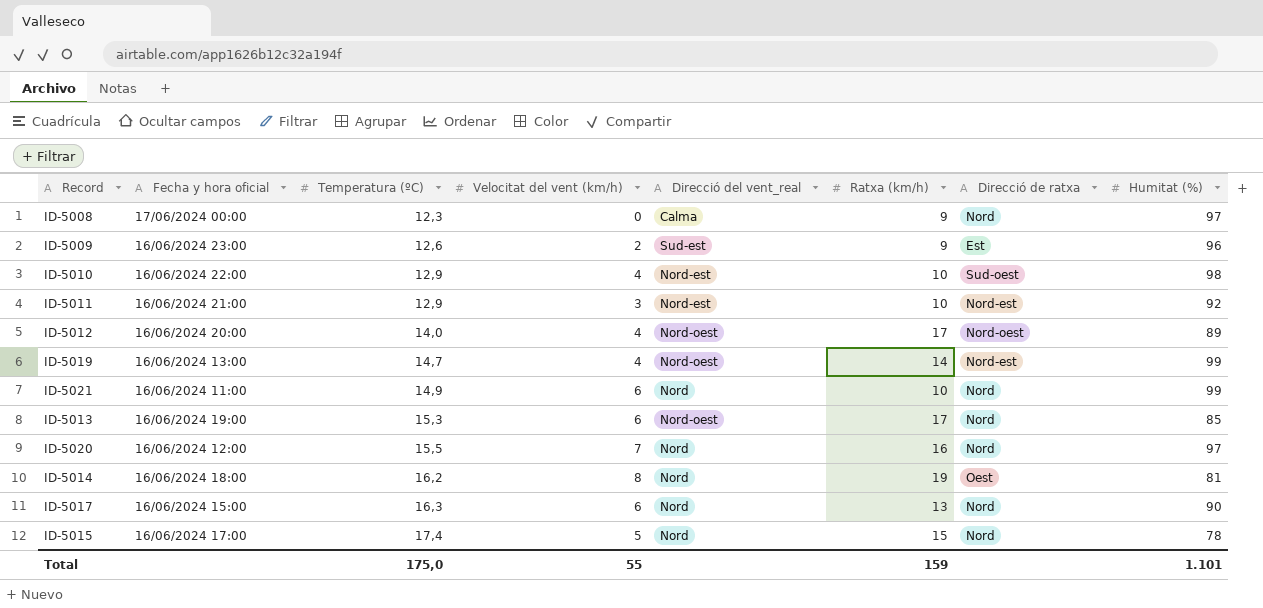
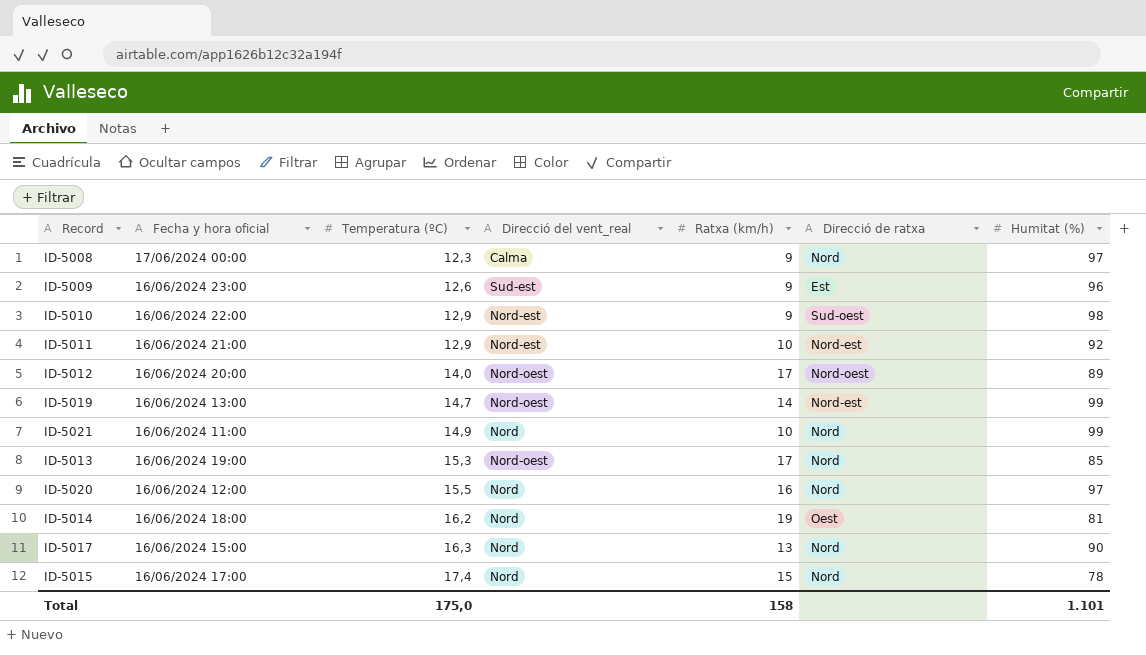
column Velocitat del vent (km/h) | position: 4 -> none
ID-5010 | Ratxa (km/h): 10 -> 9
Total | Ratxa (km/h): 159 -> 158

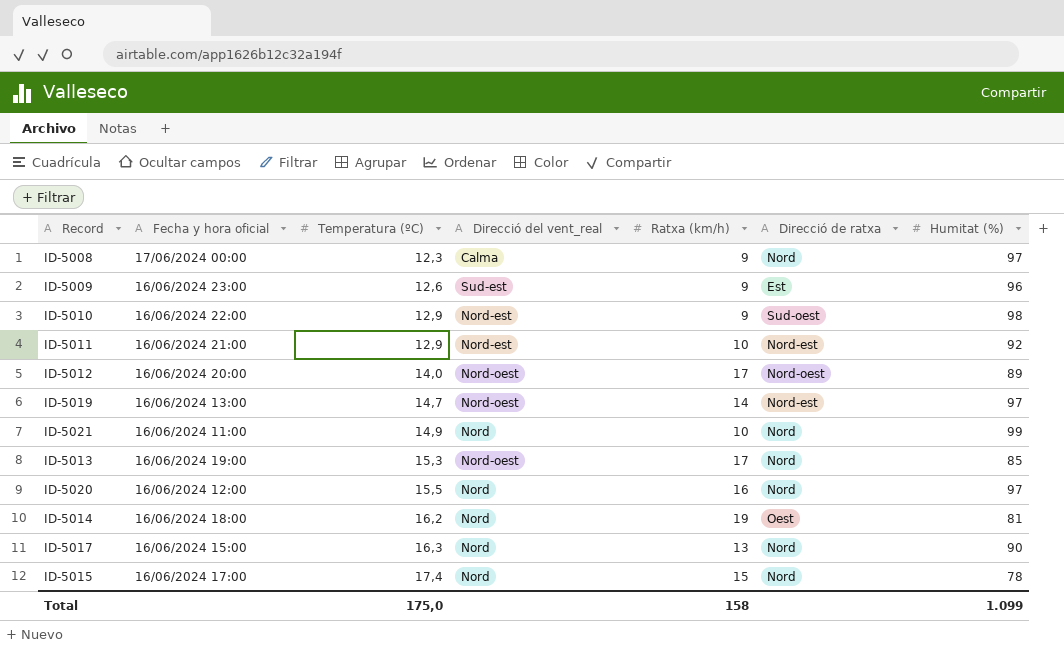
ID-5019 | Humitat (%): 99 -> 97
Total | Humitat (%): 1.101 -> 1.099

